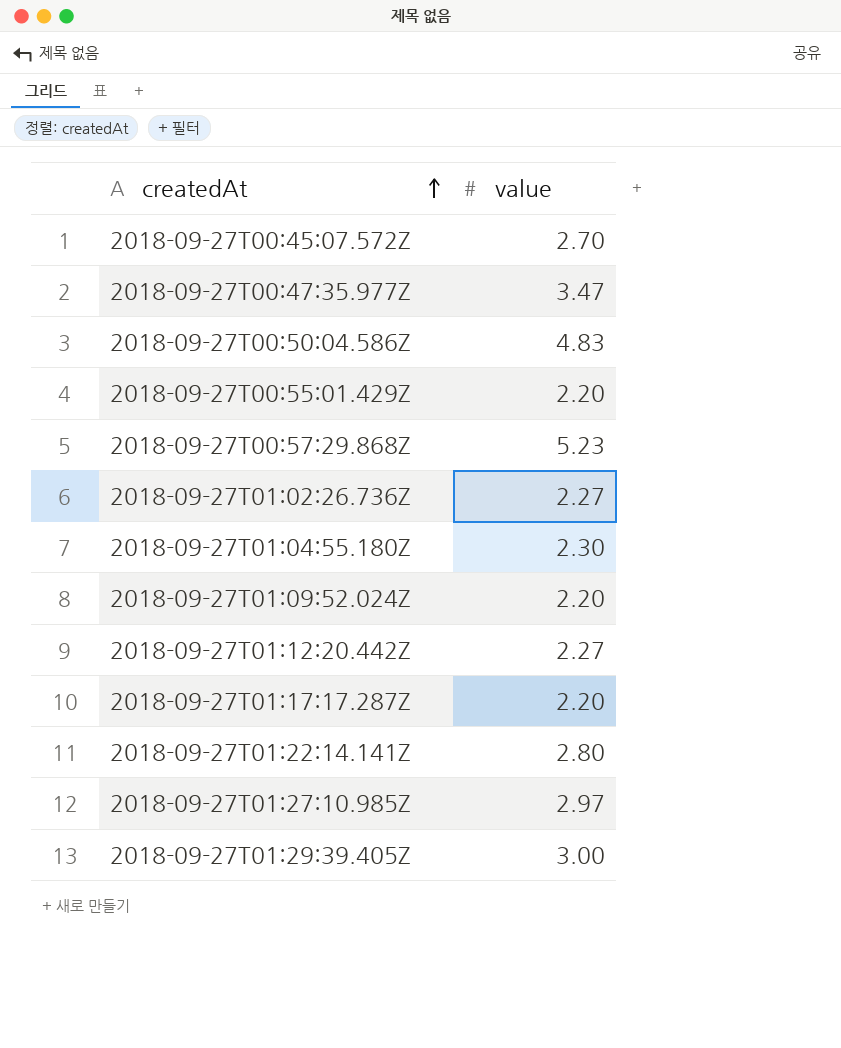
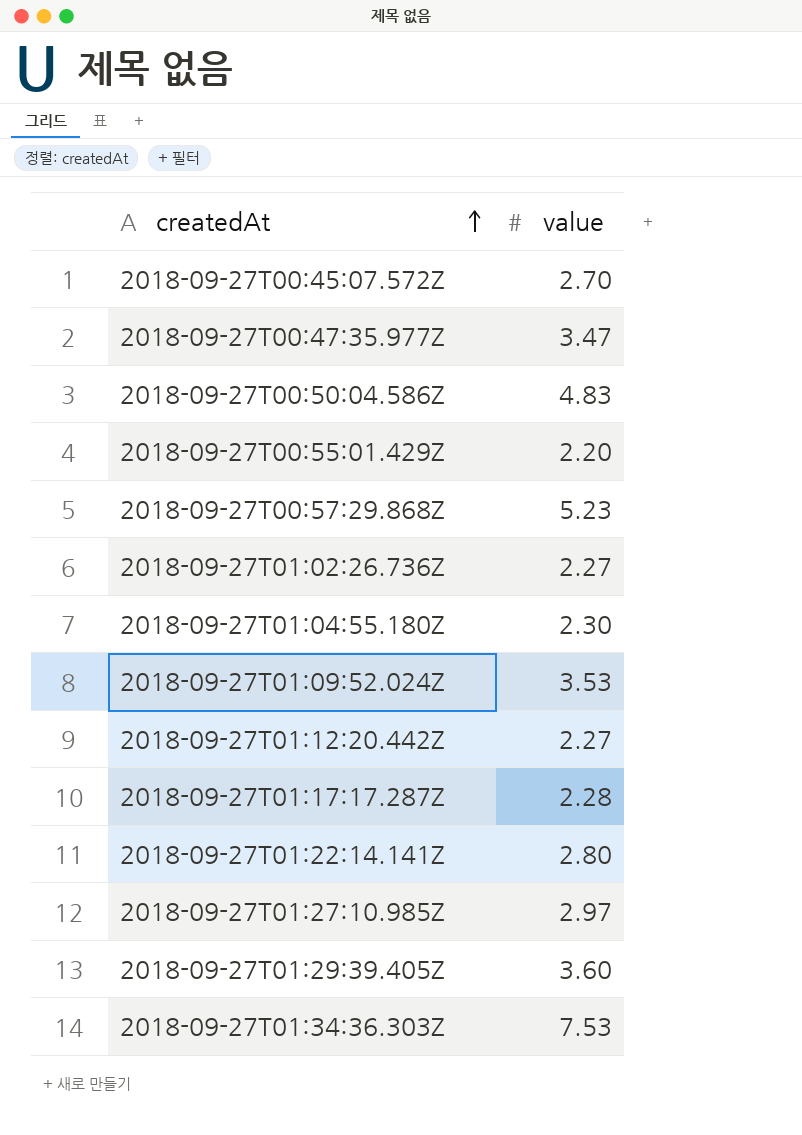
2018-09-27T01:09:52.024Z | value: 2.20 -> 3.53
2018-09-27T01:17:17.287Z | value: 2.20 -> 2.28
2018-09-27T01:29:39.405Z | value: 3.00 -> 3.60
row 2018-09-27T01:34:36.303Z: none -> 7.53

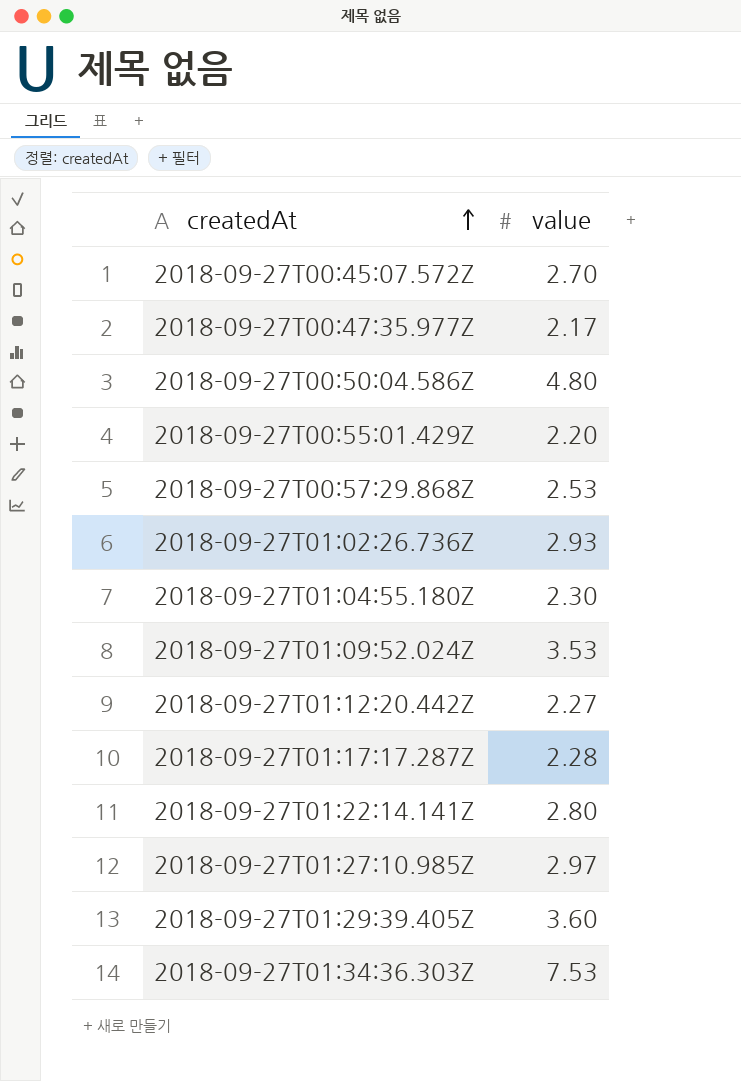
2018-09-27T00:47:35.977Z | value: 3.47 -> 2.17
2018-09-27T00:50:04.586Z | value: 4.83 -> 4.80
2018-09-27T00:57:29.868Z | value: 5.23 -> 2.53
2018-09-27T01:02:26.736Z | value: 2.27 -> 2.93

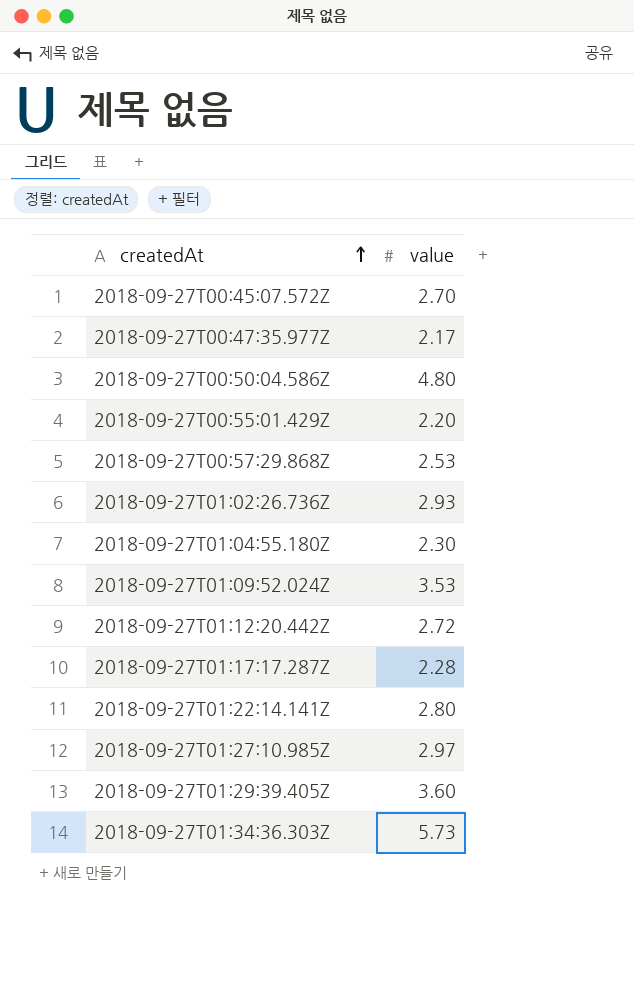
2018-09-27T01:12:20.442Z | value: 2.27 -> 2.72
2018-09-27T01:34:36.303Z | value: 7.53 -> 5.73

